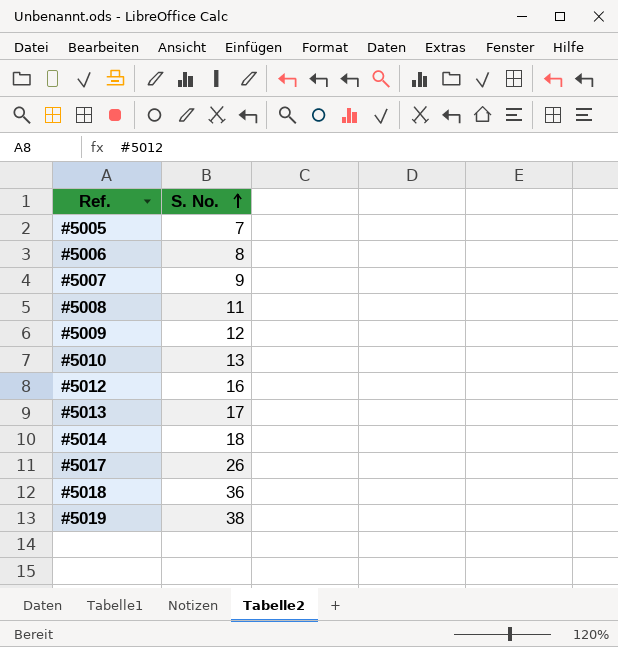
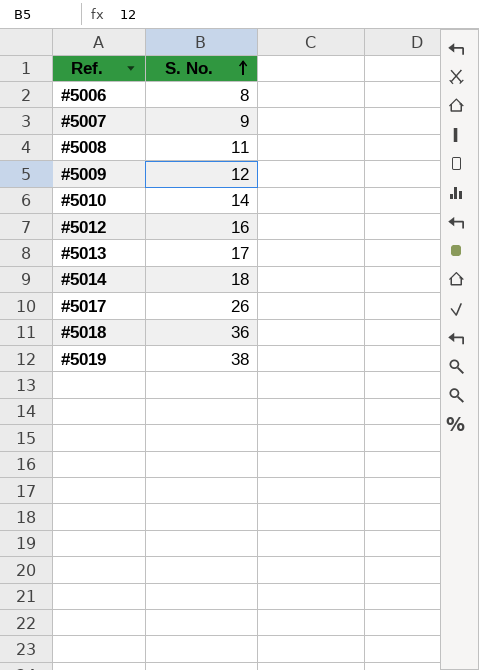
row #5005: 7 -> none
#5010 | S. No.: 13 -> 14

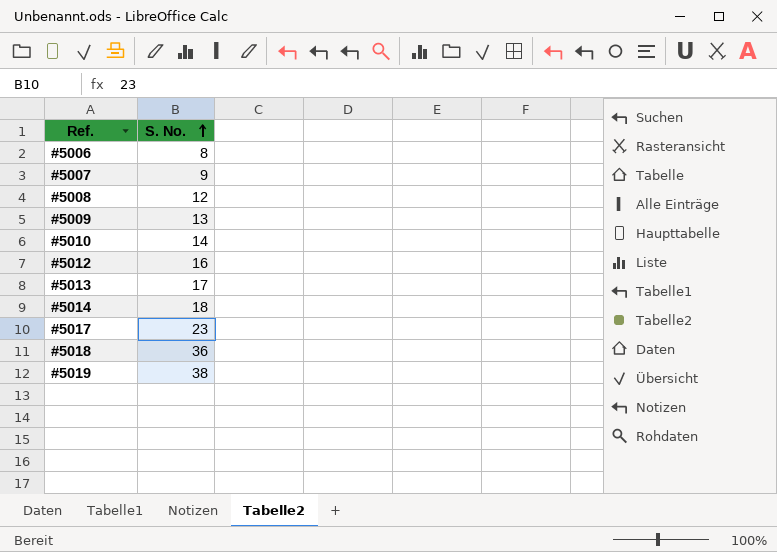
#5008 | S. No.: 11 -> 12
#5009 | S. No.: 12 -> 13
#5017 | S. No.: 26 -> 23

